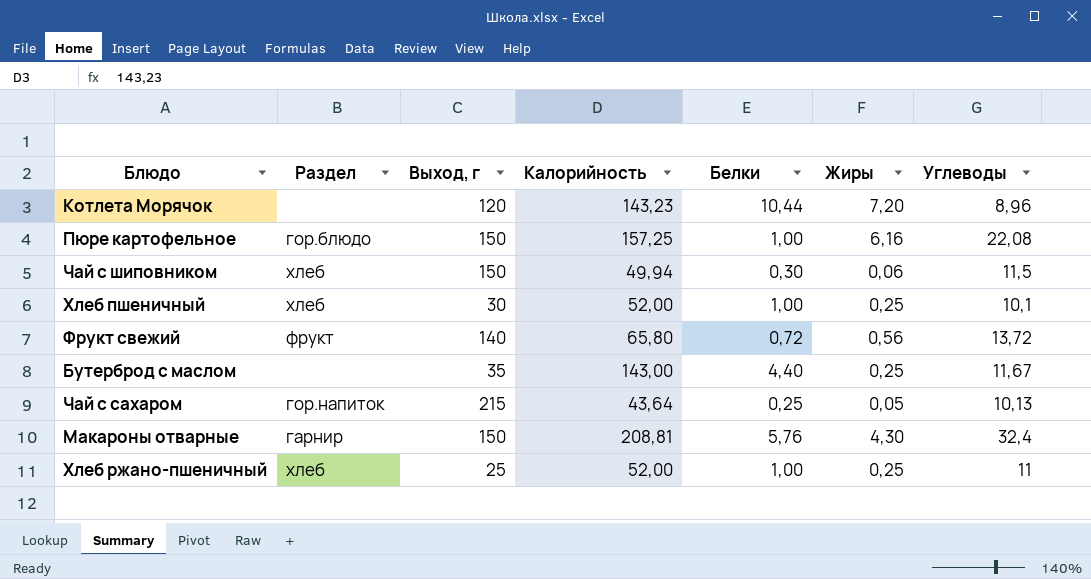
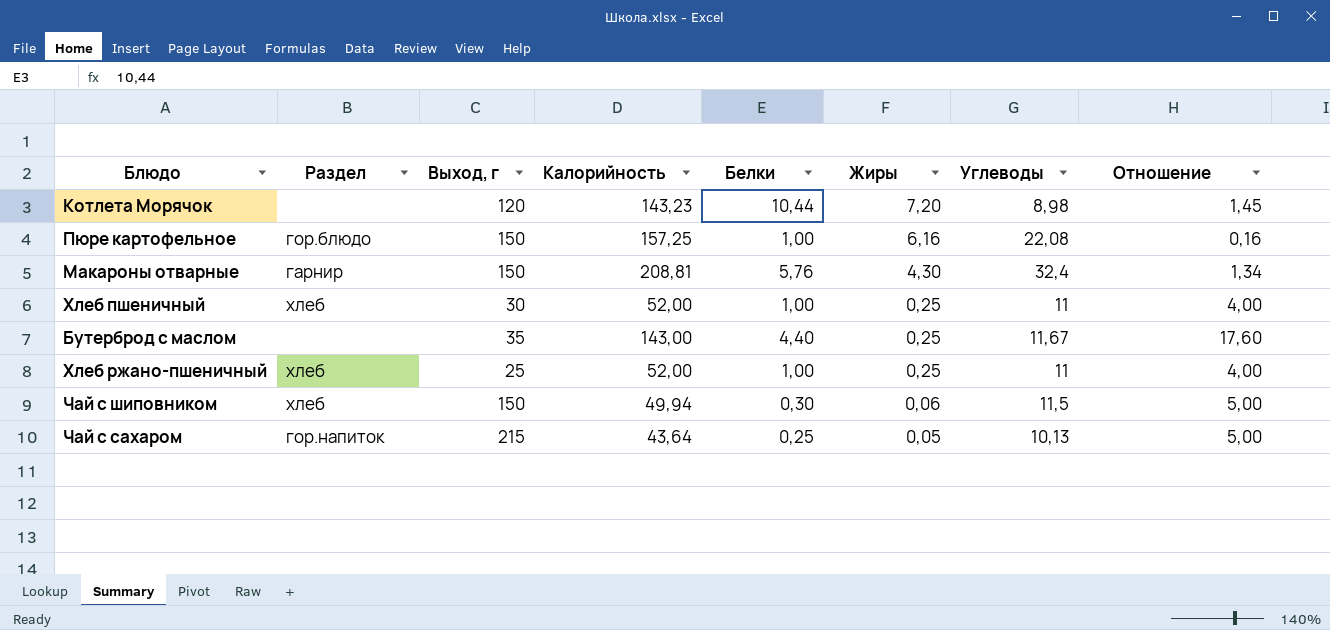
row order: none -> Жиры descending
column Отношение | formula: none -> [Белки] / [Жиры]
row Фрукт свежий: фрукт | 140 | 65,80 | 0,72 | 0,56 | 13,72 -> none
Котлета Морячок | Углеводы: 8,96 -> 8,98
Хлеб пшеничный | Углеводы: 10,1 -> 11

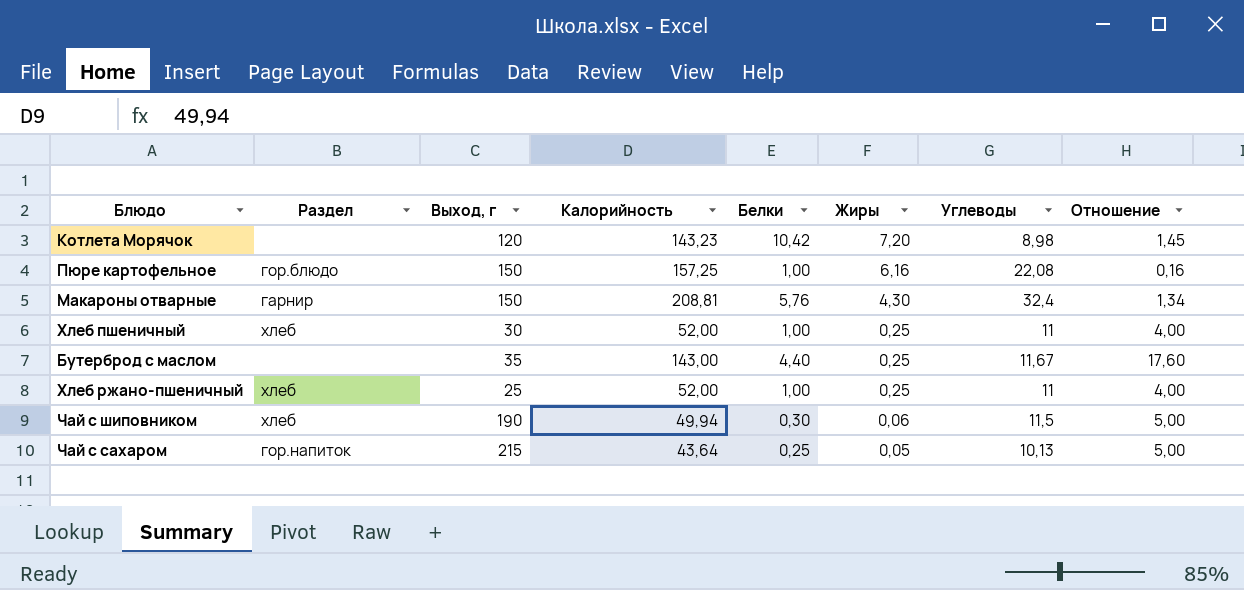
Котлета Морячок | Белки: 10,44 -> 10,42
Чай с шиповником | Выход, г: 150 -> 190

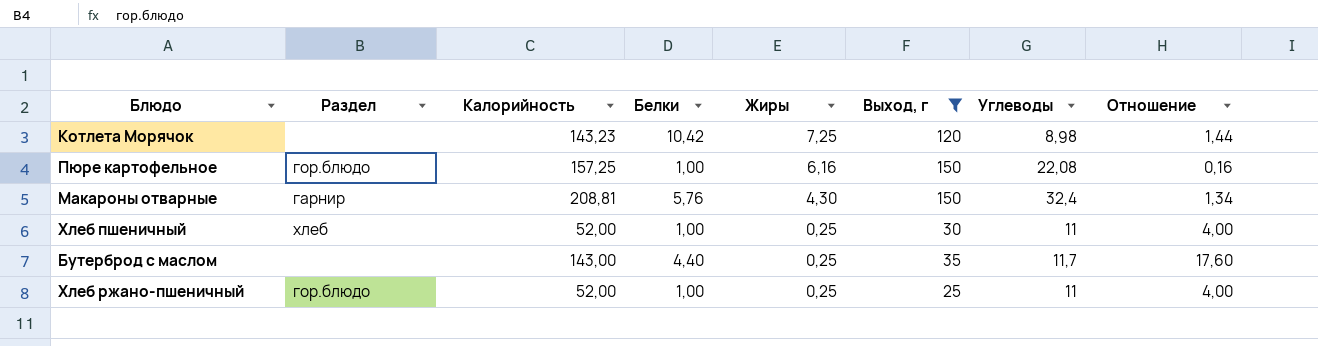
filter: none -> Выход, г <= 150
column Выход, г | position: 3 -> 6
Котлета Морячок | Жиры: 7,20 -> 7,25
Котлета Морячок | Отношение: 1,45 -> 1,44
Бутерброд с маслом | Углеводы: 11,67 -> 11,7
Хлеб ржано-пшеничный | Раздел: хлеб -> гор.блюдо

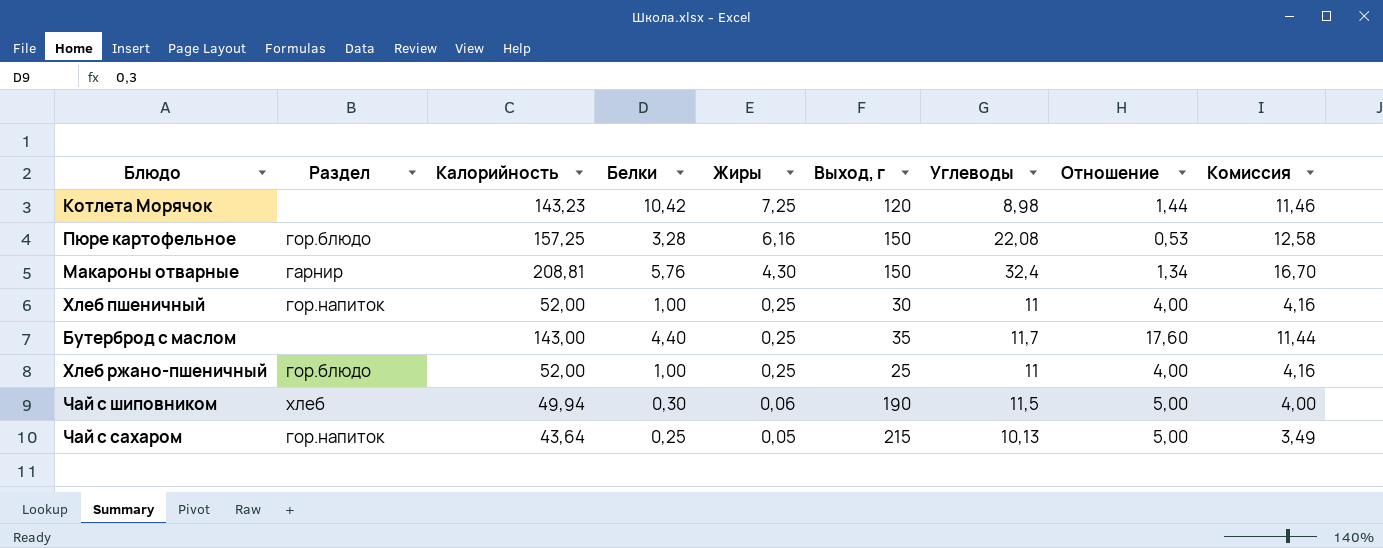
filter: Выход, г <= 150 -> none
column Комиссия | formula: none -> [Калорийность] * 0,08
Пюре картофельное | Белки: 1,00 -> 3,28
Пюре картофельное | Отношение: 0,16 -> 0,53
Хлеб пшеничный | Раздел: хлеб -> гор.напиток

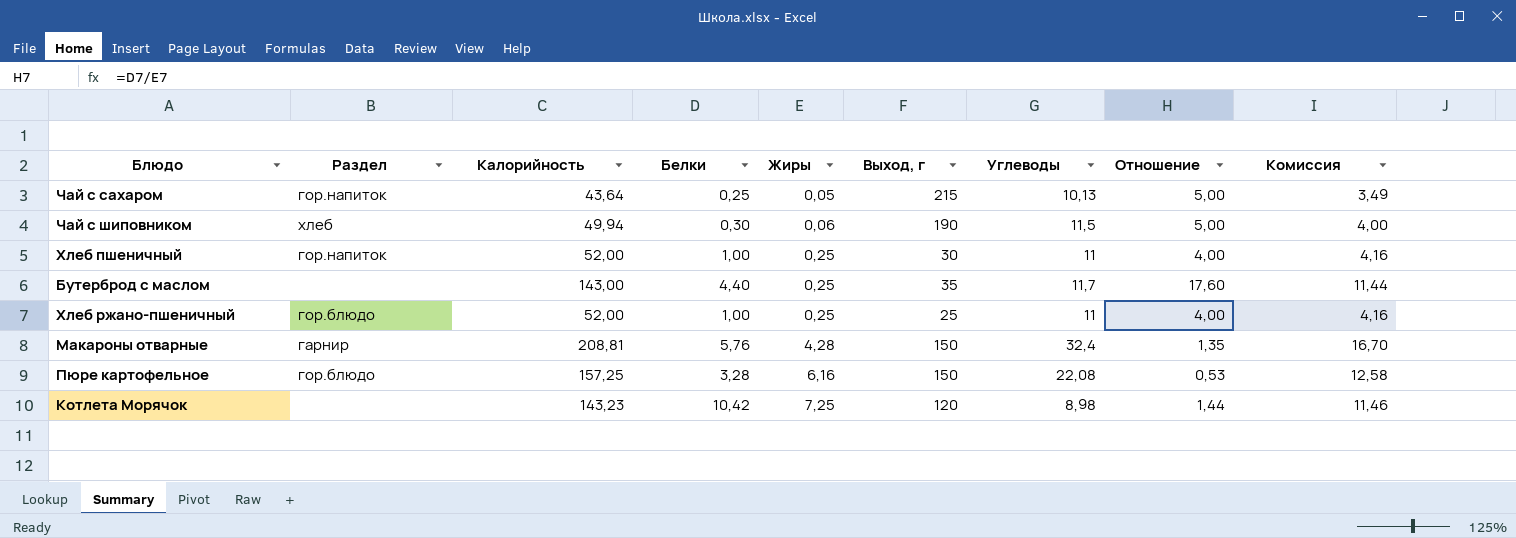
row order: Жиры descending -> Жиры ascending
Макароны отварные | Жиры: 4,30 -> 4,28
Макароны отварные | Отношение: 1,34 -> 1,35

